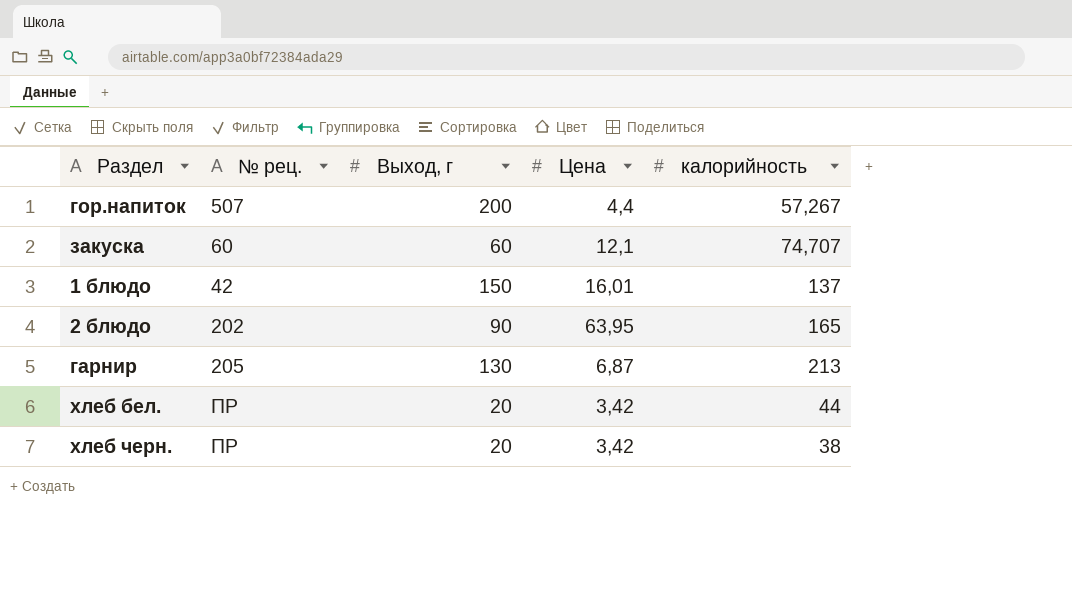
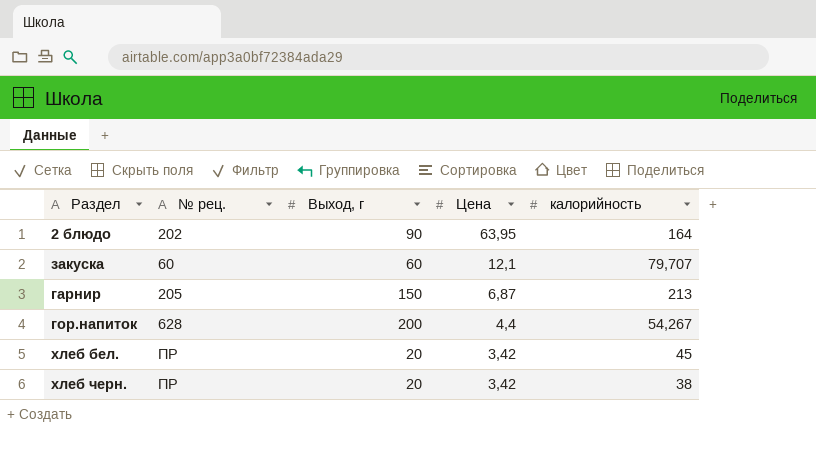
row order: none -> Цена descending
row 1 блюдо: 42 | 150 | 16,01 | 137 -> none
2 блюдо | калорийность: 165 -> 164
закуска | калорийность: 74,707 -> 79,707
гарнир | Выход, г: 130 -> 150
гор.напиток | № рец.: 507 -> 628
гор.напиток | калорийность: 57,267 -> 54,267
хлеб бел. | калорийность: 44 -> 45

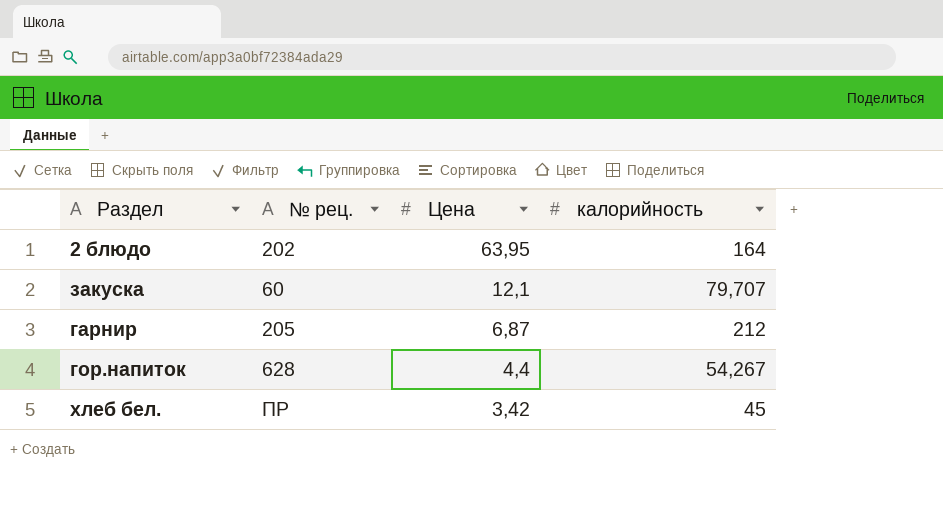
column Выход, г | position: 3 -> none
row хлеб черн.: ПР | 20 | 3,42 | 38 -> none
гарнир | калорийность: 213 -> 212

